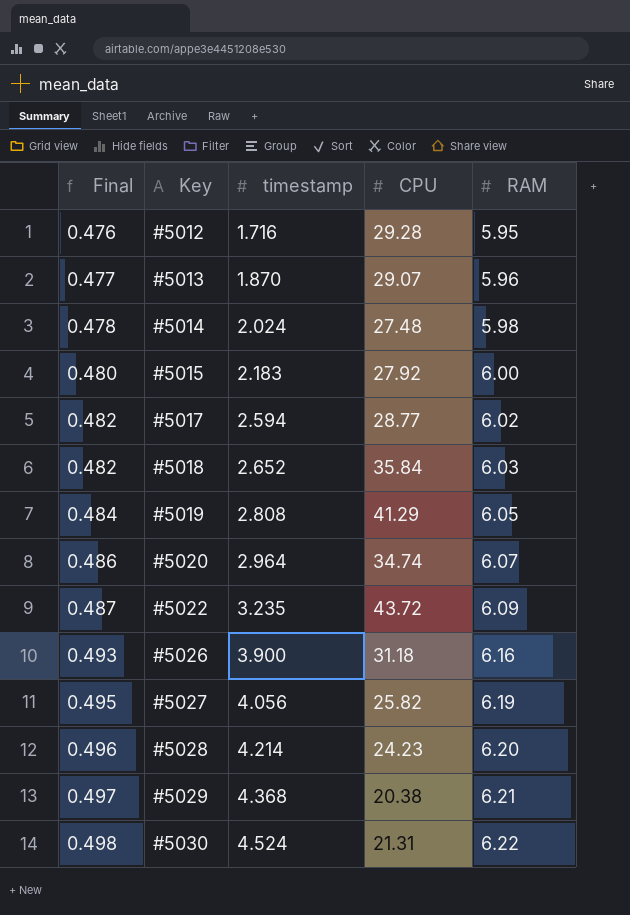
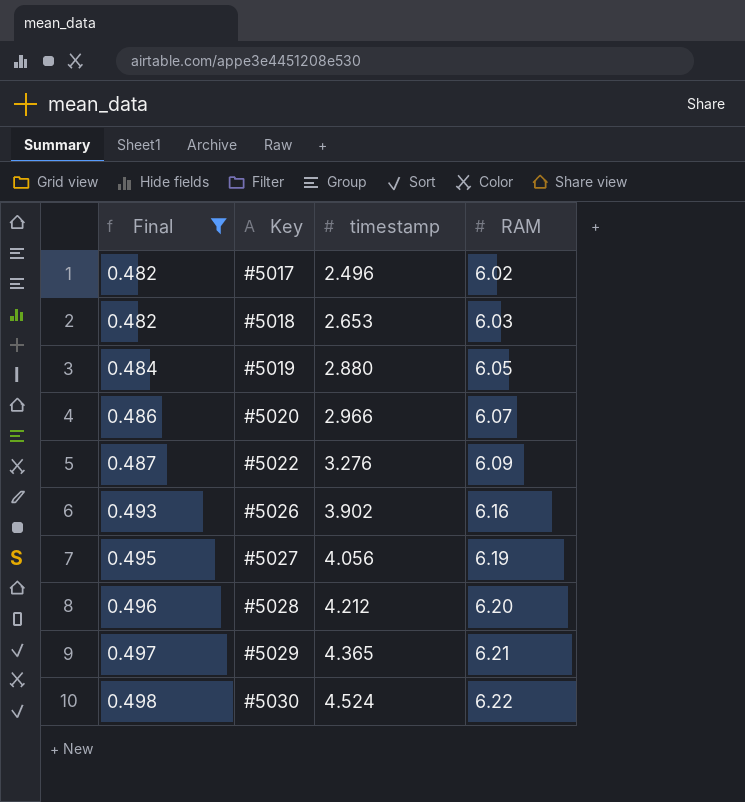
filter: none -> Final >= 0.482
column CPU | position: 4 -> none
#5017 | timestamp: 2.594 -> 2.496
#5018 | timestamp: 2.652 -> 2.653
#5019 | timestamp: 2.808 -> 2.880
#5020 | timestamp: 2.964 -> 2.966
#5022 | timestamp: 3.235 -> 3.276
#5026 | timestamp: 3.900 -> 3.902
#5028 | timestamp: 4.214 -> 4.212
#5029 | timestamp: 4.368 -> 4.365

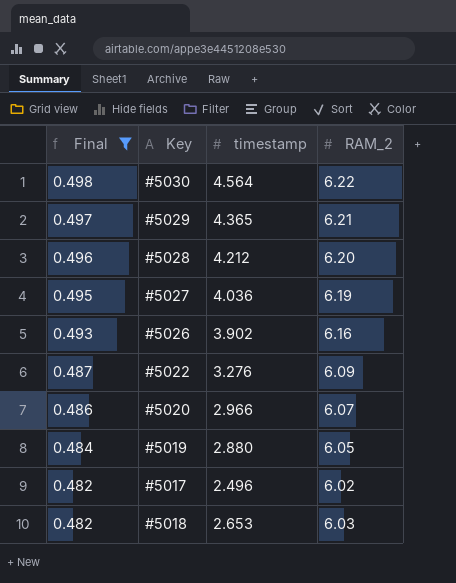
row order: Final ascending -> Final descending
column name: RAM -> RAM_2
#5030 | timestamp: 4.524 -> 4.564
#5027 | timestamp: 4.056 -> 4.036

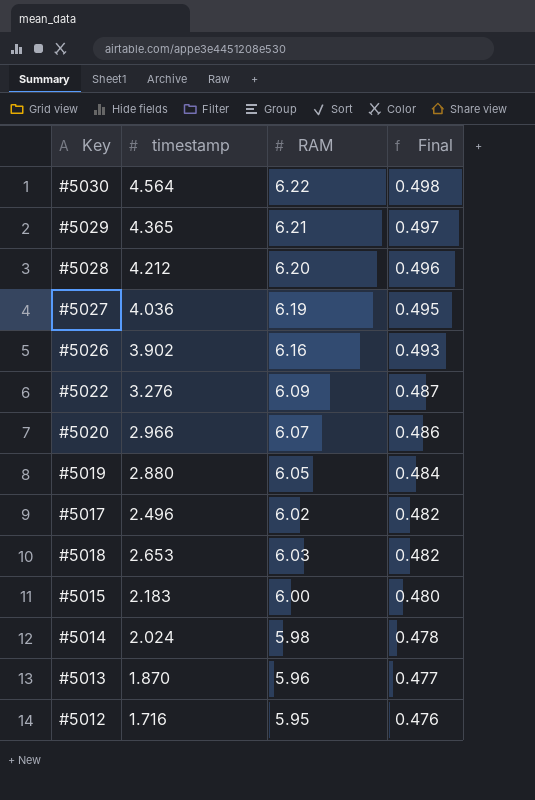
filter: Final >= 0.482 -> none
column name: RAM_2 -> RAM
column Final | position: 1 -> 4

